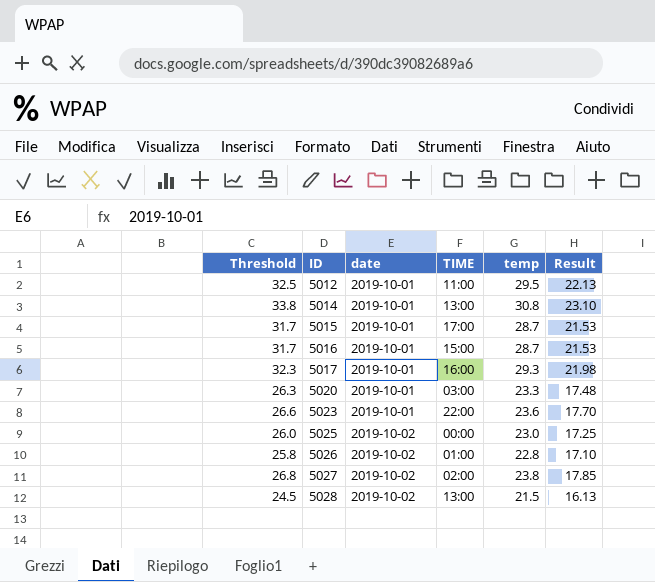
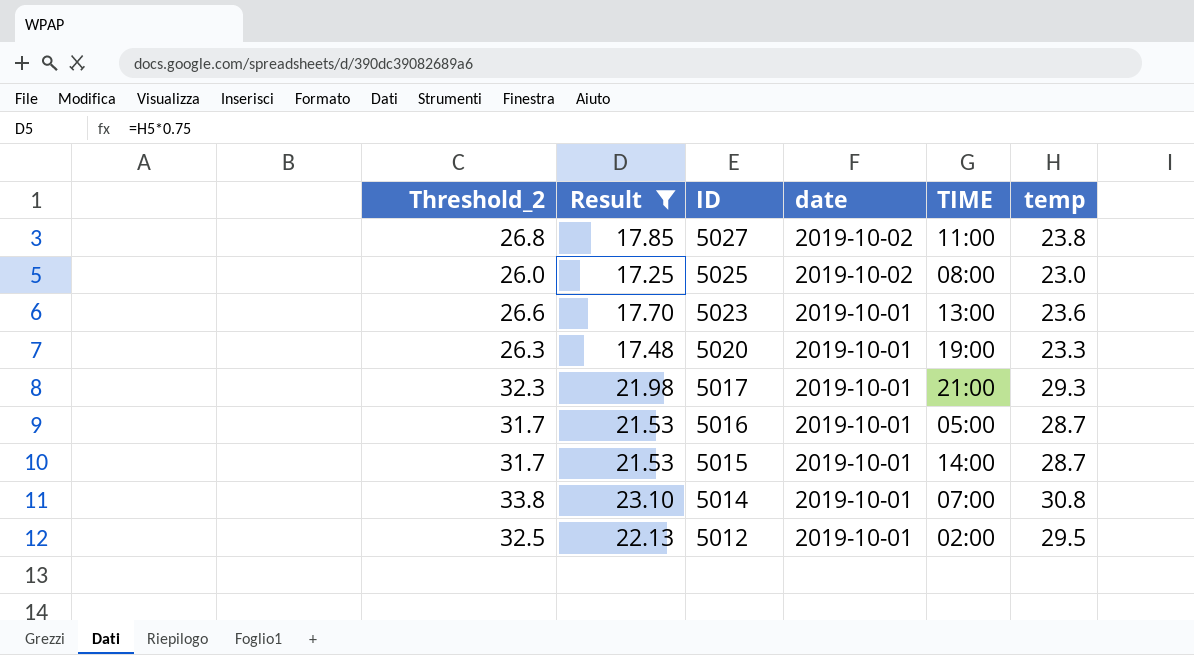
filter: none -> Result >= 17.25
row order: ID ascending -> ID descending
column name: Threshold -> Threshold_2
column Result | position: 6 -> 2
5027 | TIME: 02:00 -> 11:00
5025 | TIME: 00:00 -> 08:00
5023 | TIME: 22:00 -> 13:00
5020 | TIME: 03:00 -> 19:00
5017 | TIME: 16:00 -> 21:00
5016 | TIME: 15:00 -> 05:00
5015 | TIME: 17:00 -> 14:00
5014 | TIME: 13:00 -> 07:00
5012 | TIME: 11:00 -> 02:00

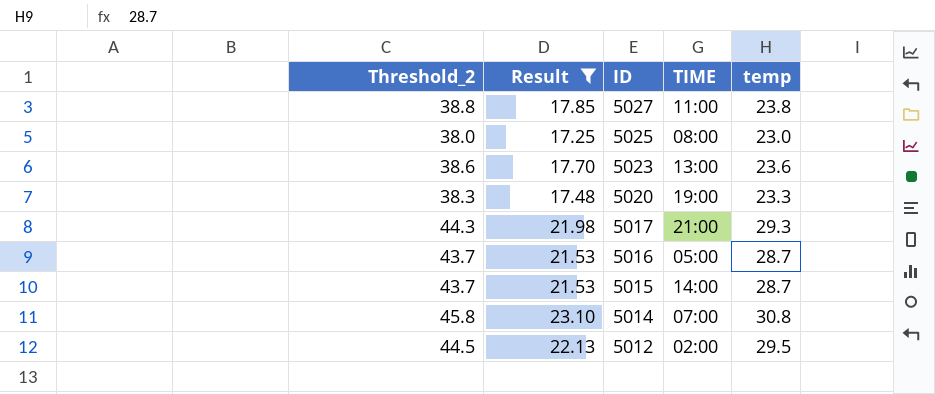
column date | position: 4 -> none
column Threshold_2 | formula: [temp] + 3 -> [temp] + 15

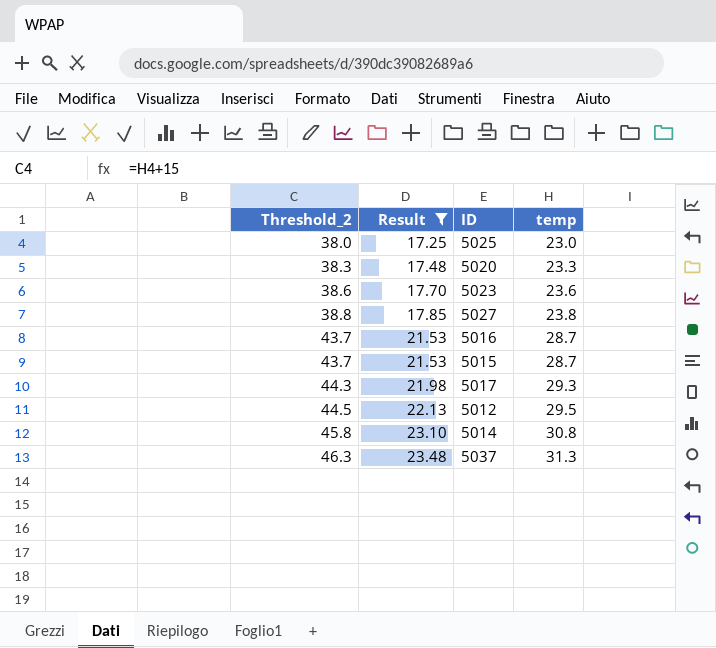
row order: ID descending -> Threshold_2 ascending
column TIME | position: 4 -> none
row 5037: none -> 46.3 | 23.48 | 31.3

